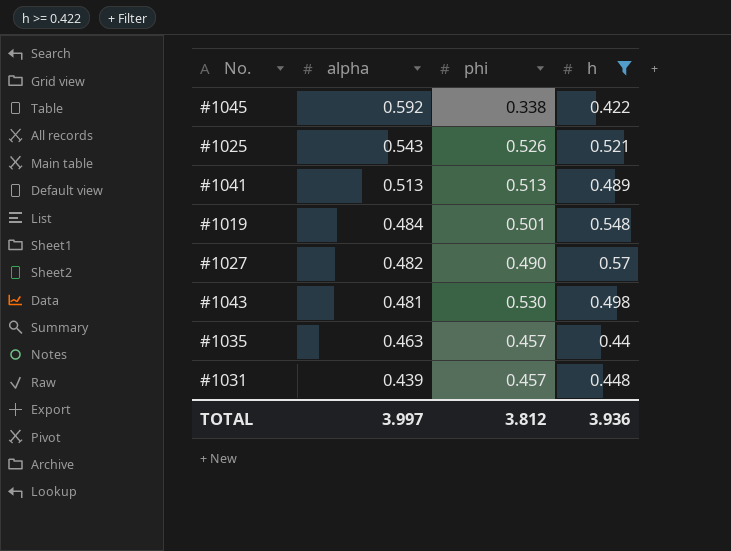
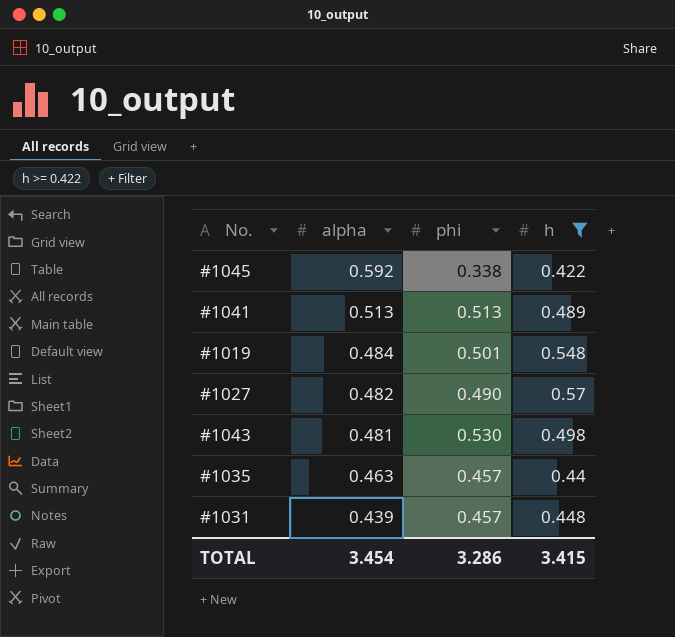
row #1025: 0.543 | 0.526 | 0.521 -> none
TOTAL | alpha: 3.997 -> 3.454
TOTAL | phi: 3.812 -> 3.286
TOTAL | h: 3.936 -> 3.415

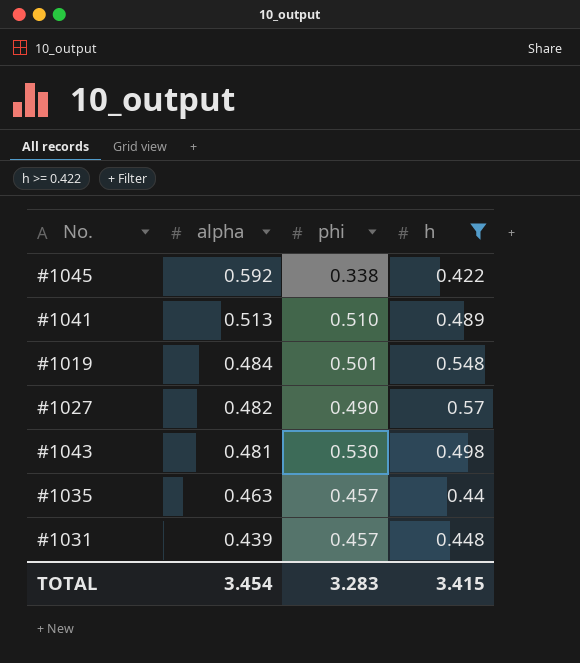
#1041 | phi: 0.513 -> 0.510
TOTAL | phi: 3.286 -> 3.283

